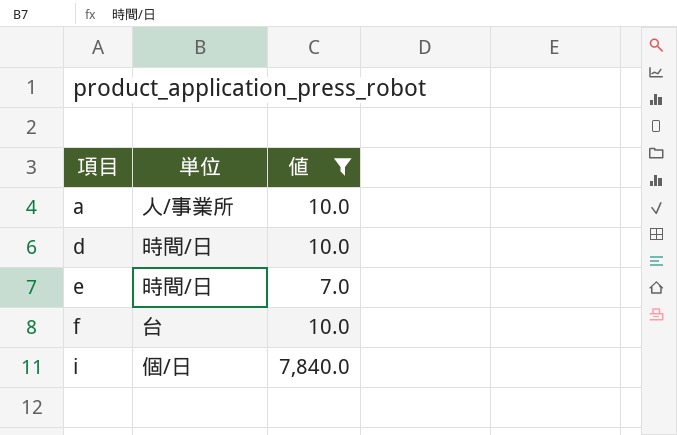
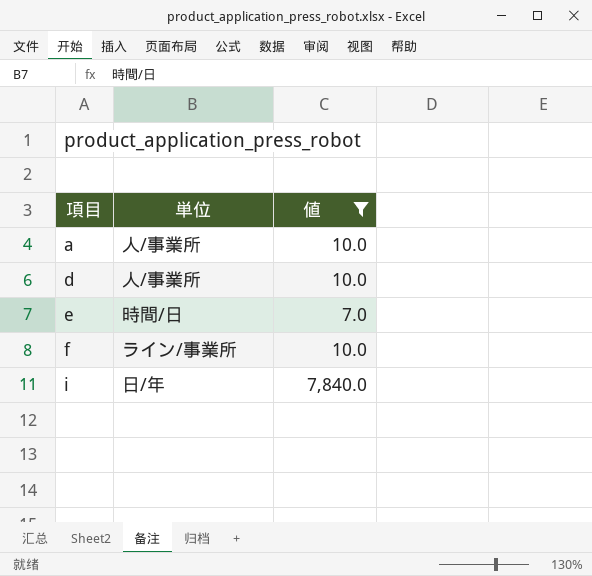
d | 単位: 時間/日 -> 人/事業所
f | 単位: 台 -> ライン/事業所
i | 単位: 個/日 -> 日/年

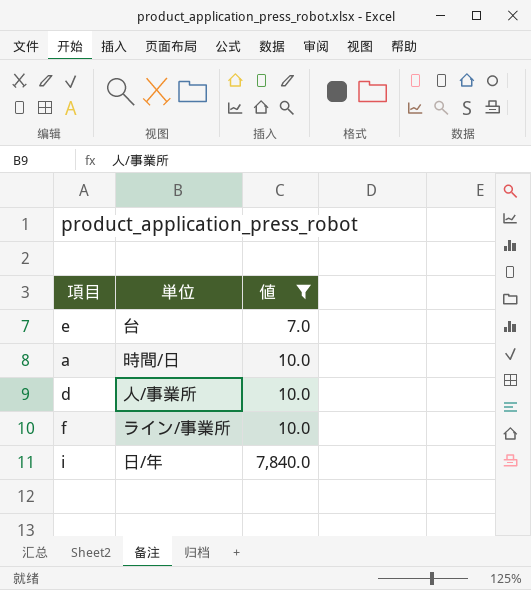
row order: 項目 ascending -> 値 ascending
e | 単位: 時間/日 -> 台
a | 単位: 人/事業所 -> 時間/日

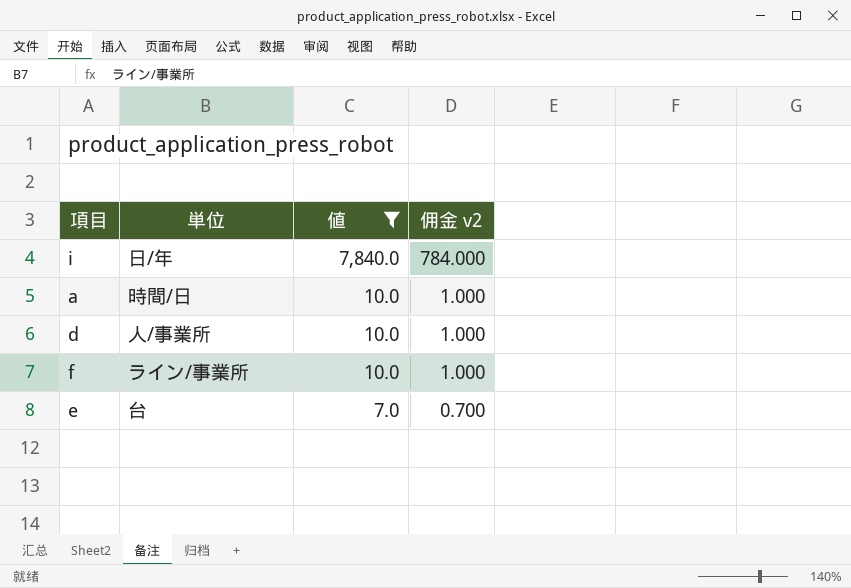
row order: 値 ascending -> 値 descending
column 佣金 v2 | formula: none -> [値] * 0.1

